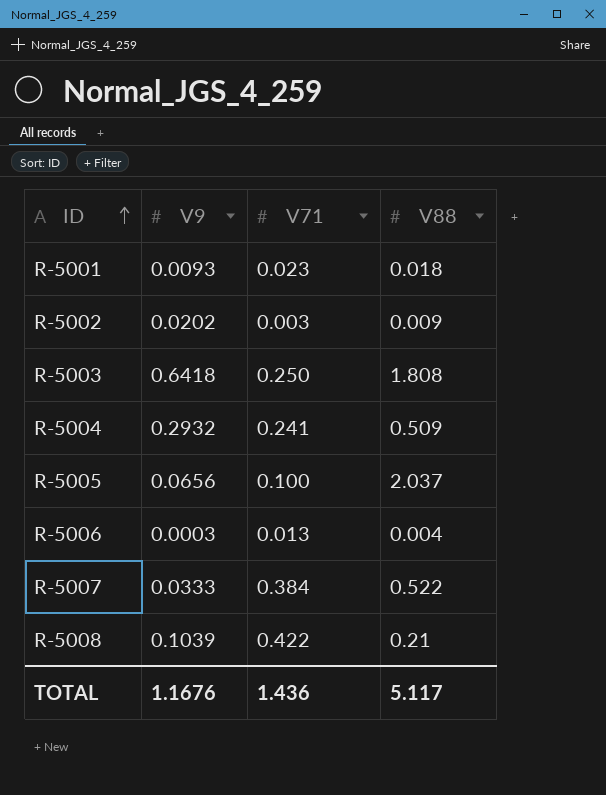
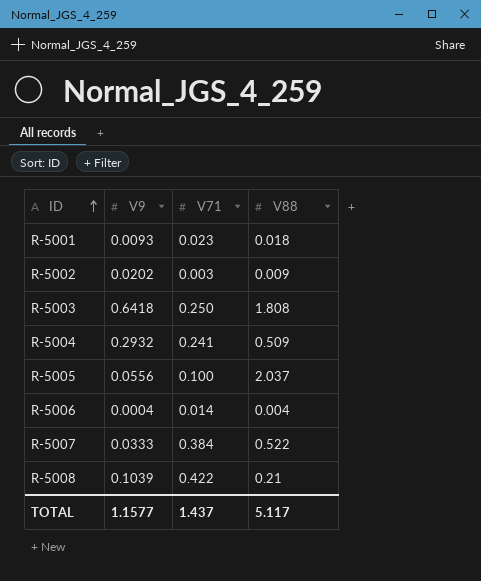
R-5005 | V9: 0.0656 -> 0.0556
R-5006 | V9: 0.0003 -> 0.0004
R-5006 | V71: 0.013 -> 0.014
TOTAL | V9: 1.1676 -> 1.1577
TOTAL | V71: 1.436 -> 1.437

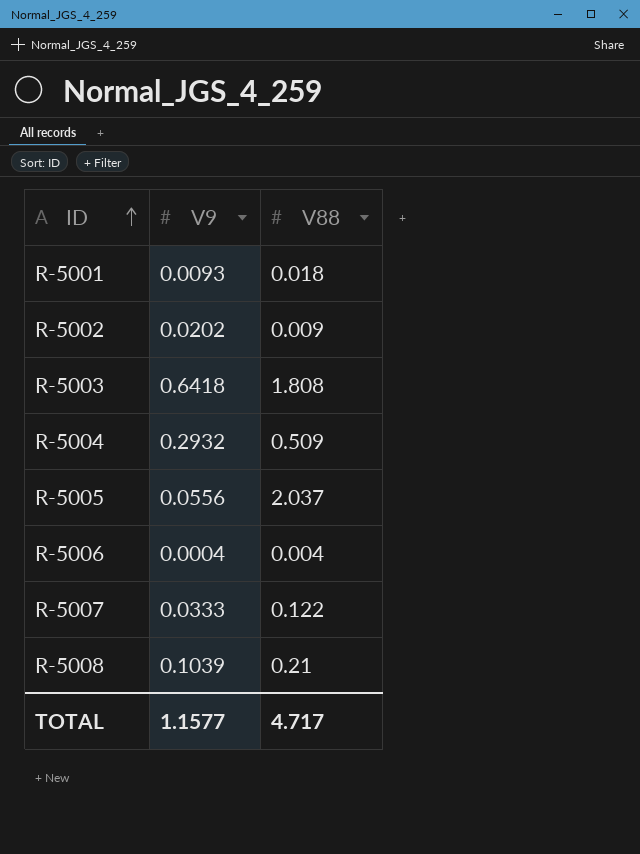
column V71 | position: 3 -> none
R-5007 | V88: 0.522 -> 0.122
TOTAL | V88: 5.117 -> 4.717

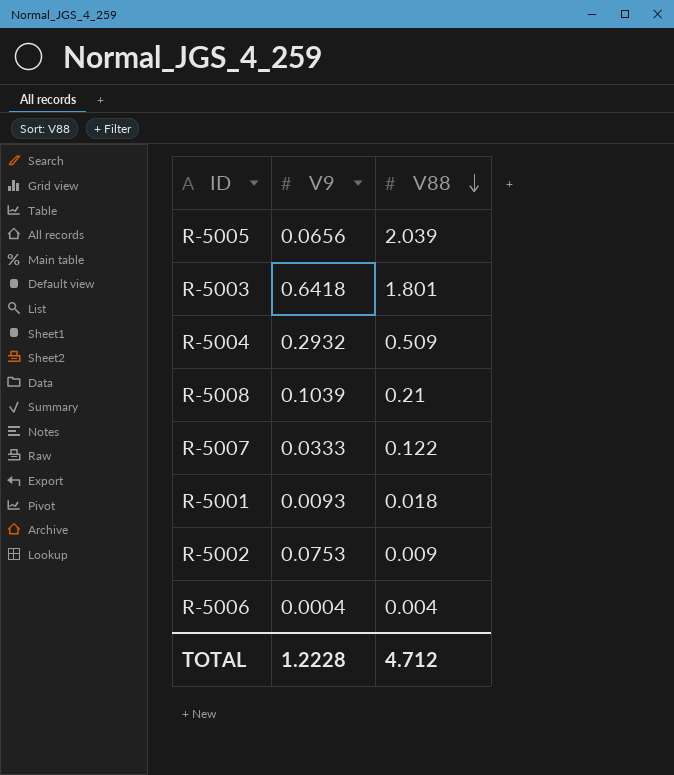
row order: ID ascending -> V88 descending
R-5005 | V9: 0.0556 -> 0.0656
R-5005 | V88: 2.037 -> 2.039
R-5003 | V88: 1.808 -> 1.801
R-5002 | V9: 0.0202 -> 0.0753
TOTAL | V9: 1.1577 -> 1.2228
TOTAL | V88: 4.717 -> 4.712

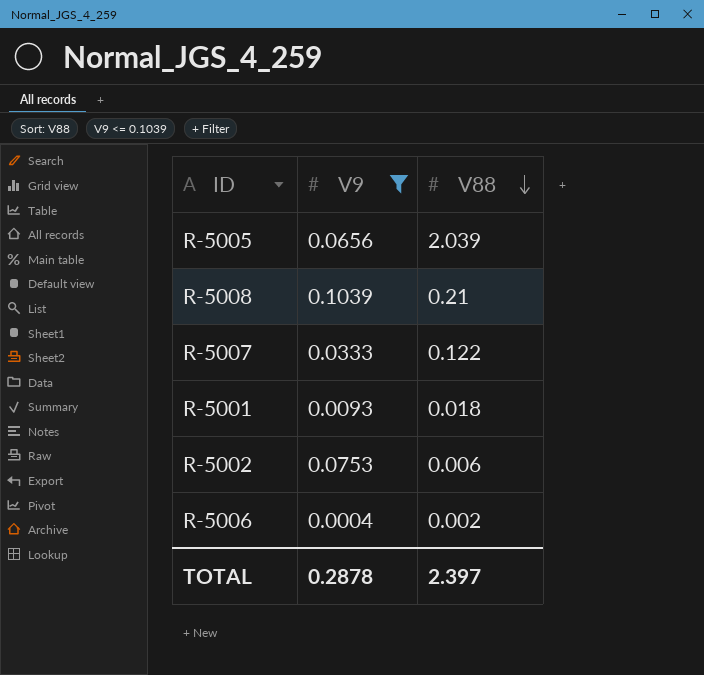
filter: none -> V9 <= 0.1039
R-5002 | V88: 0.009 -> 0.006
R-5006 | V88: 0.004 -> 0.002
TOTAL | V9: 1.2228 -> 0.2878
TOTAL | V88: 4.712 -> 2.397

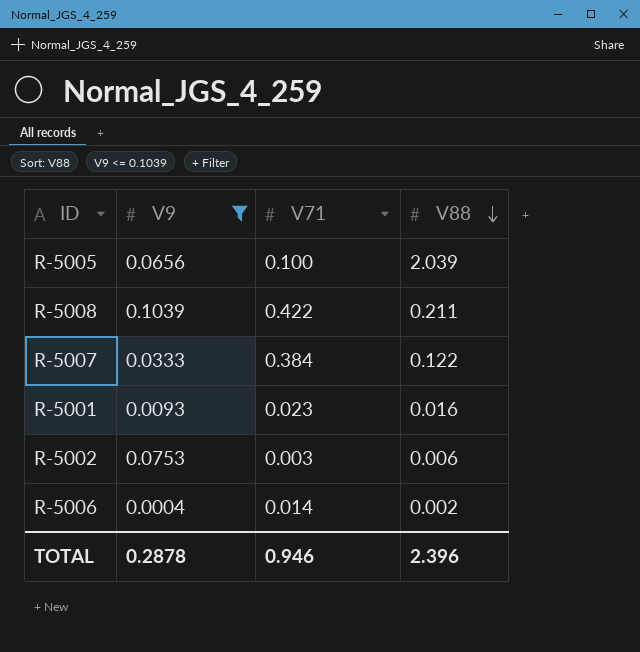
column V71 | position: none -> 3
R-5008 | V88: 0.21 -> 0.211
R-5001 | V88: 0.018 -> 0.016
TOTAL | V88: 2.397 -> 2.396

